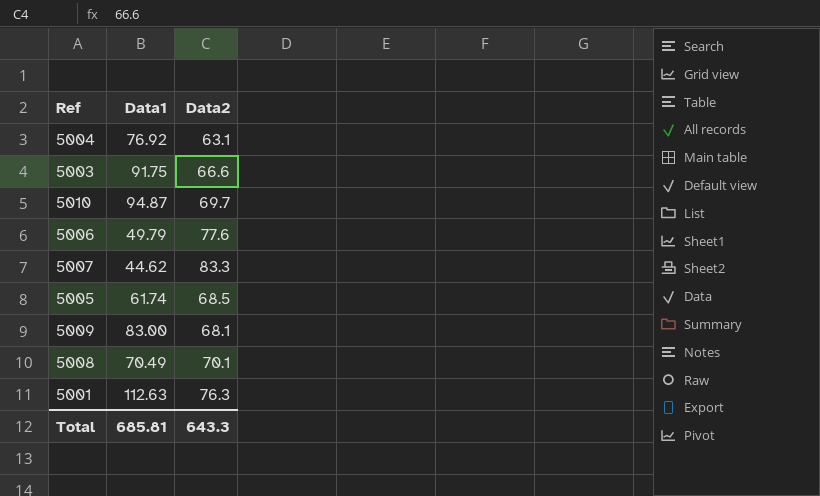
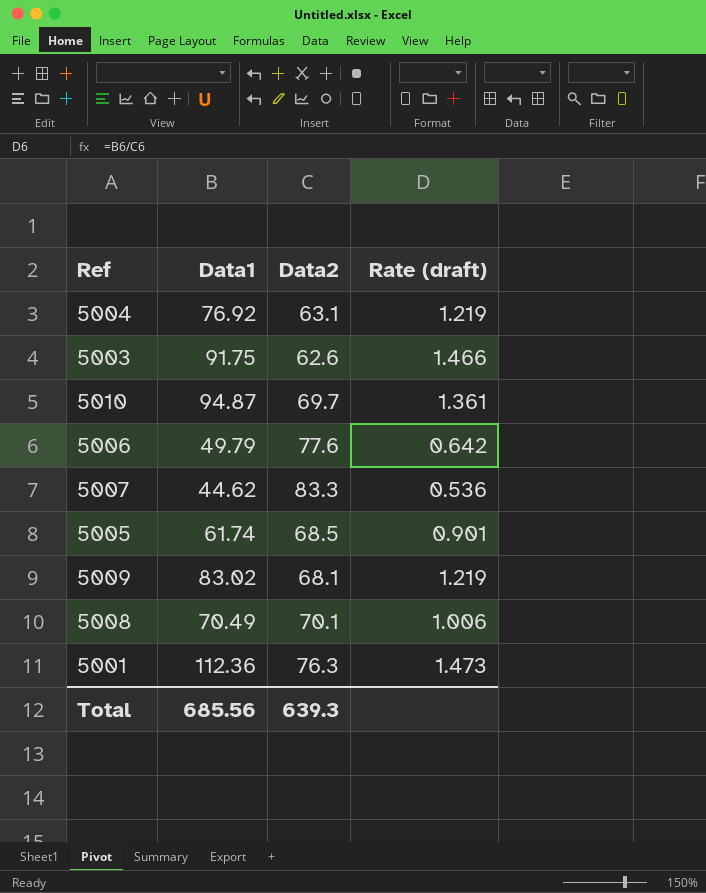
column Rate (draft) | formula: none -> [Data1] / [Data2]
5003 | Data2: 66.6 -> 62.6
5009 | Data1: 83.00 -> 83.02
5001 | Data1: 112.63 -> 112.36
Total | Data1: 685.81 -> 685.56
Total | Data2: 643.3 -> 639.3

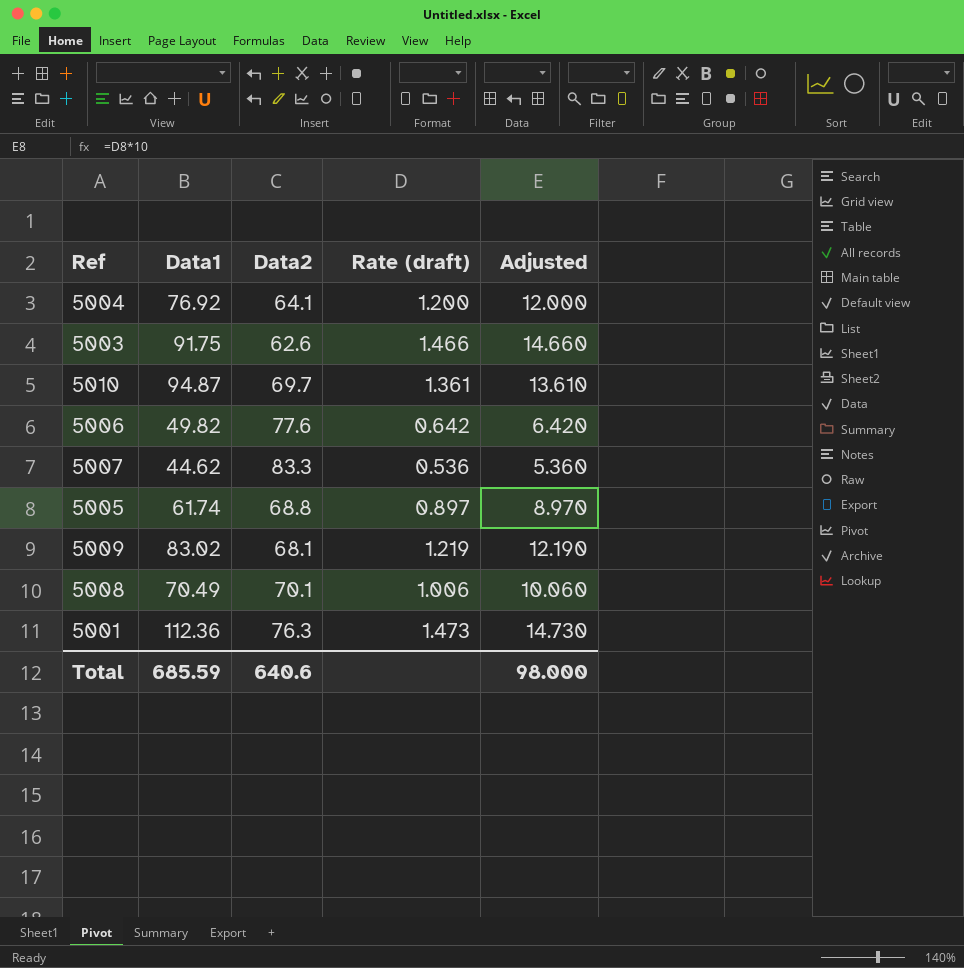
column Adjusted | formula: none -> [Rate (draft)] * 10
5004 | Data2: 63.1 -> 64.1
5004 | Rate (draft): 1.219 -> 1.200
5006 | Data1: 49.79 -> 49.82
5005 | Data2: 68.5 -> 68.8
5005 | Rate (draft): 0.901 -> 0.897
Total | Data1: 685.56 -> 685.59
Total | Data2: 639.3 -> 640.6

